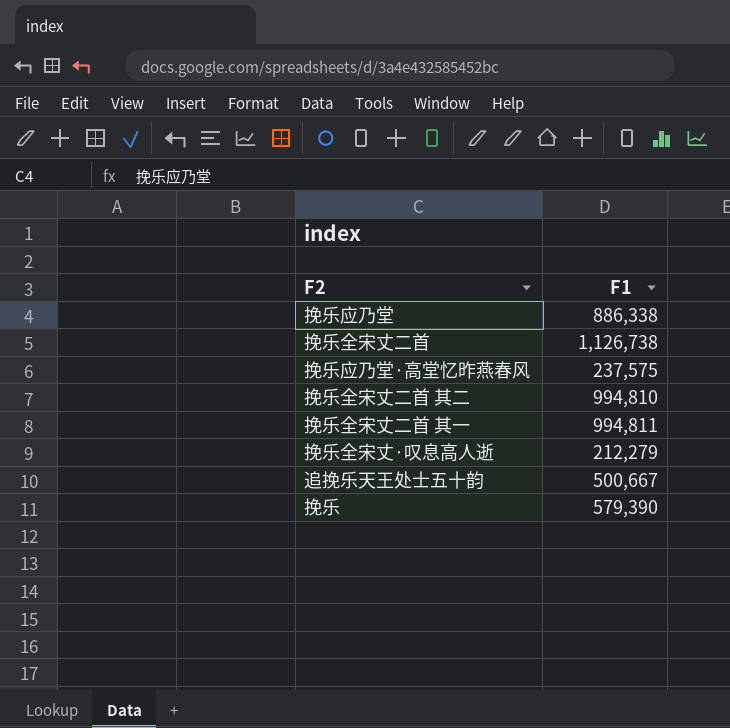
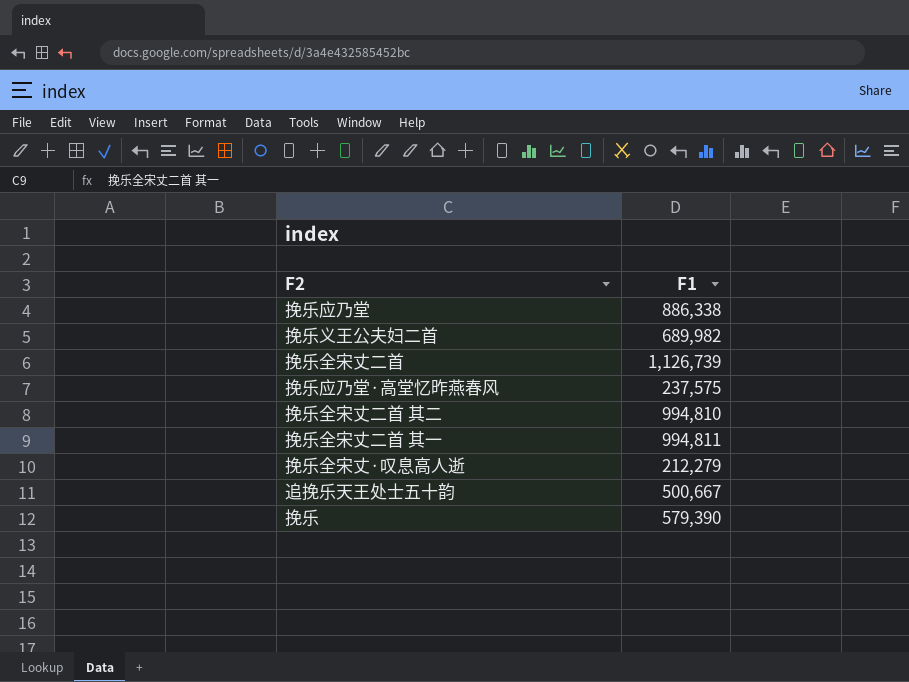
row 挽乐义王公夫妇二首: none -> 689,982
挽乐全宋丈二首 | F1: 1,126,738 -> 1,126,739

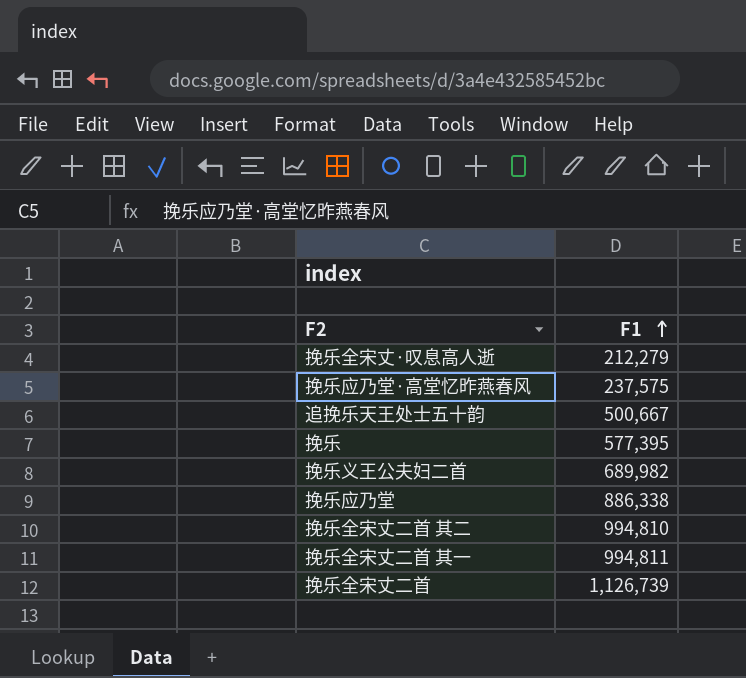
row order: none -> F1 ascending
挽乐 | F1: 579,390 -> 577,395

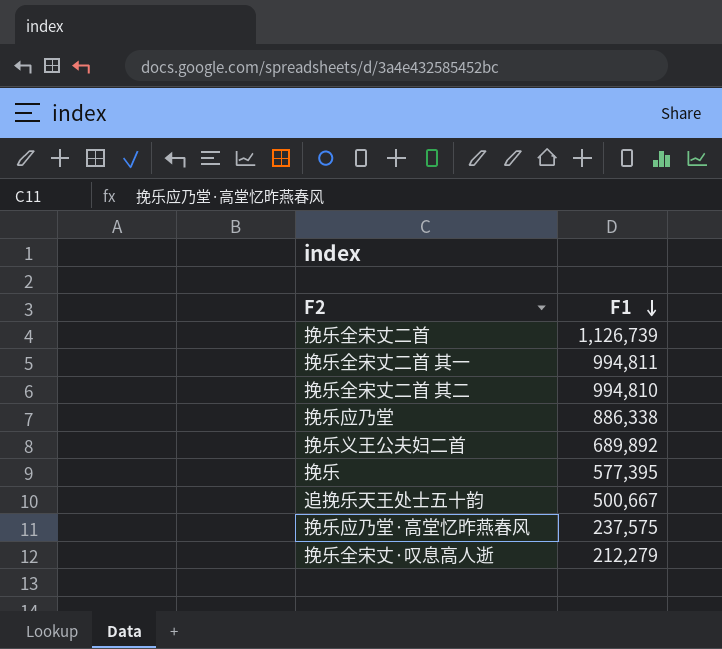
row order: F1 ascending -> F1 descending
挽乐义王公夫妇二首 | F1: 689,982 -> 689,892

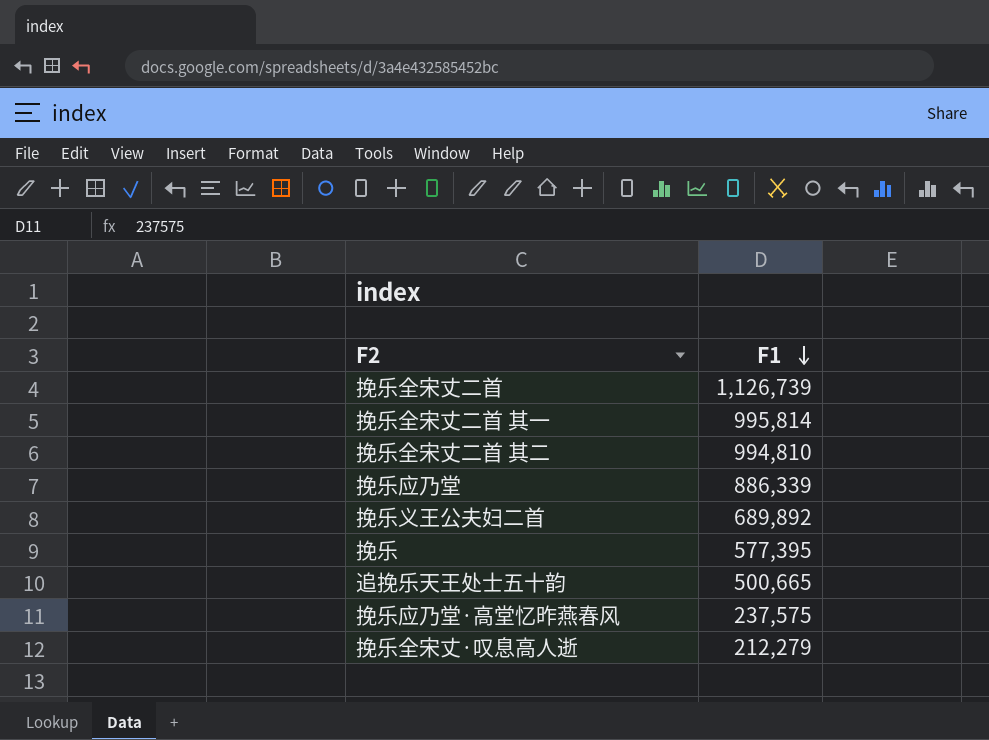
挽乐全宋丈二首 其一 | F1: 994,811 -> 995,814
挽乐应乃堂 | F1: 886,338 -> 886,339
追挽乐天王处士五十韵 | F1: 500,667 -> 500,665

